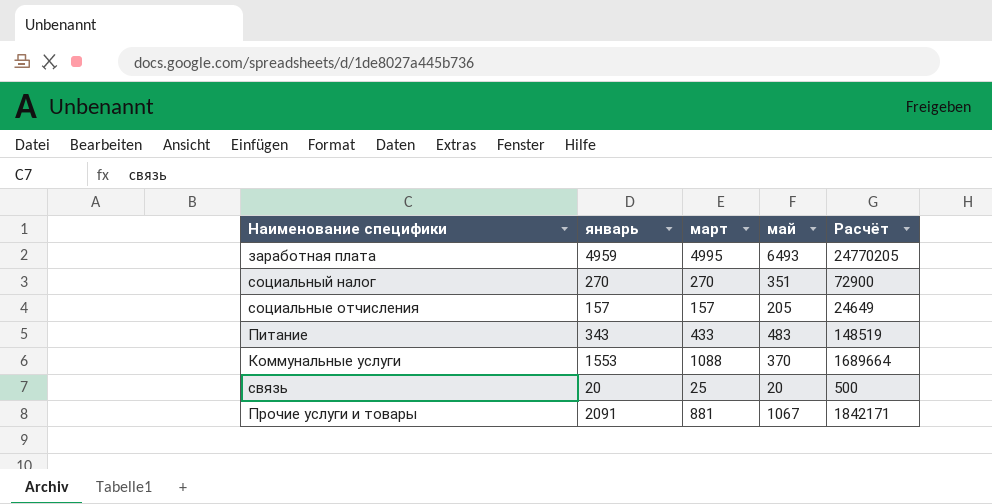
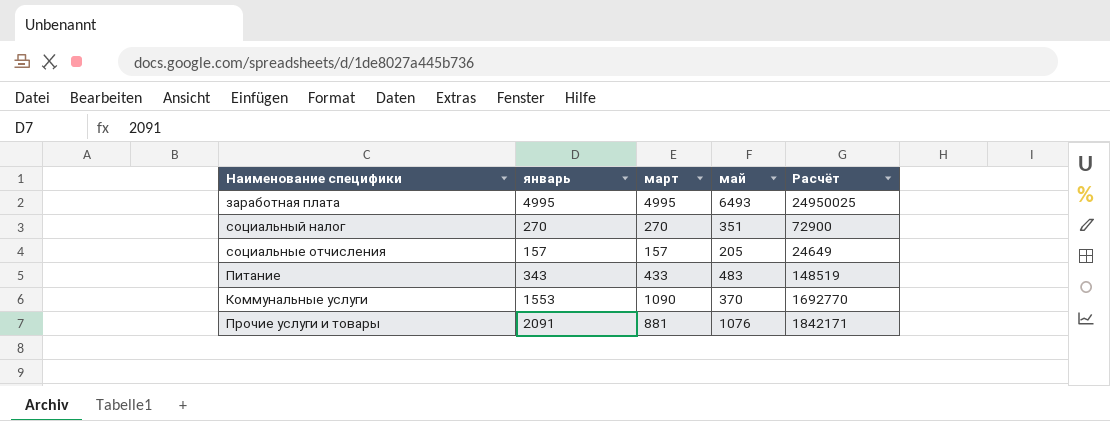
row связь: 20 | 25 | 20 | 500 -> none
заработная плата | январь: 4959 -> 4995
заработная плата | Расчёт: 24770205 -> 24950025
Коммунальные услуги | март: 1088 -> 1090
Коммунальные услуги | Расчёт: 1689664 -> 1692770
Прочие услуги и товары | май: 1067 -> 1076

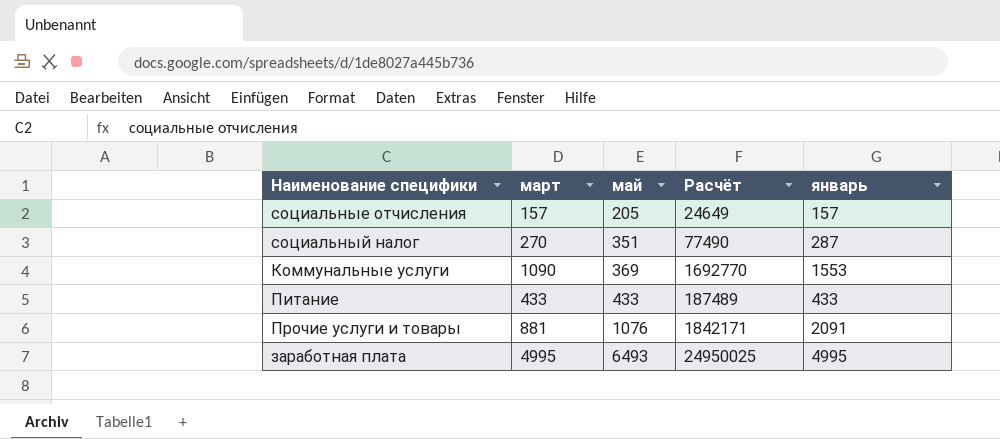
row order: none -> май ascending
column январь | position: 2 -> 5
социальный налог | Расчёт: 72900 -> 77490
социальный налог | январь: 270 -> 287
Коммунальные услуги | май: 370 -> 369
Питание | май: 483 -> 433
Питание | Расчёт: 148519 -> 187489
Питание | январь: 343 -> 433

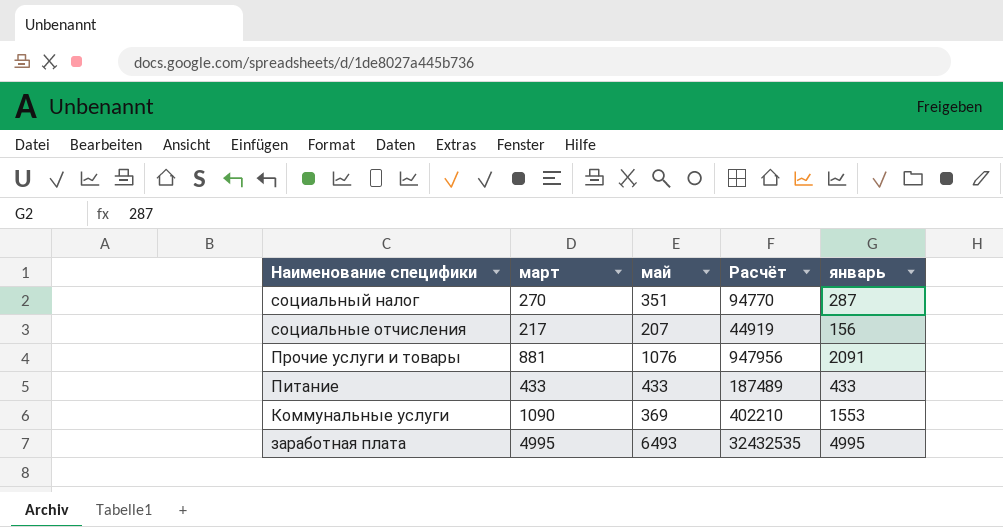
row order: май ascending -> Наименование специфики descending
column Расчёт | formula: [март] * [январь] -> [март] * [май]
социальные отчисления | март: 157 -> 217
социальные отчисления | май: 205 -> 207
социальные отчисления | январь: 157 -> 156

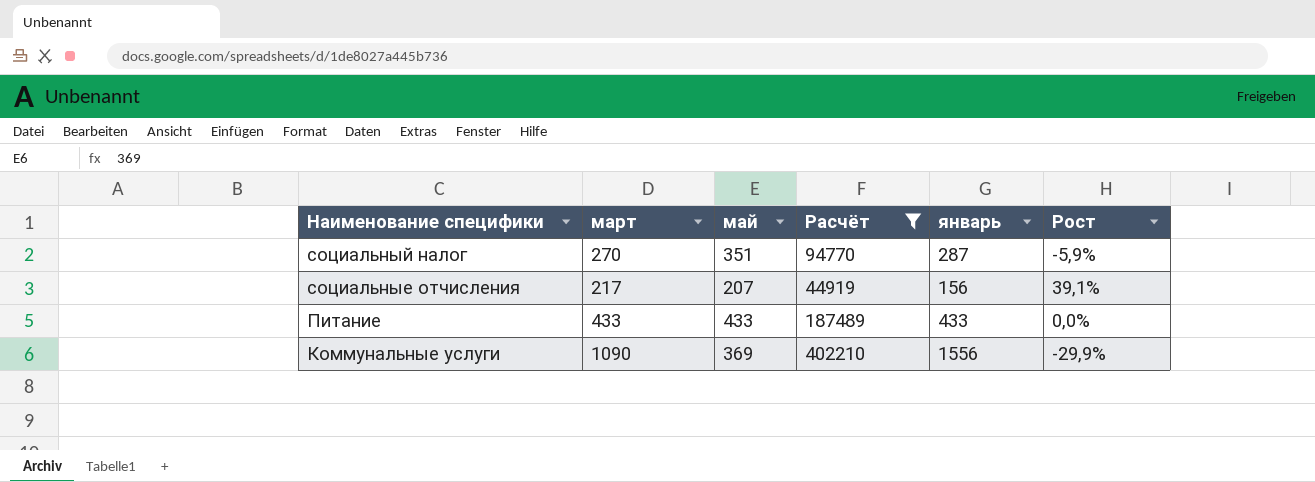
filter: none -> Расчёт <= 402210
column Рост | formula: none -> ([март] - [январь]) / [январь]
Коммунальные услуги | январь: 1553 -> 1556

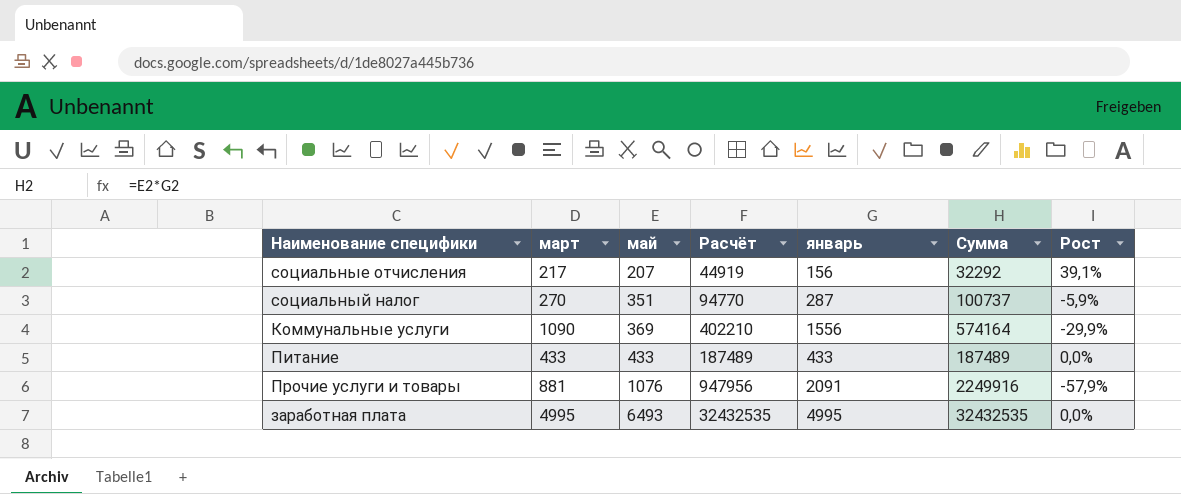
filter: Расчёт <= 402210 -> none
row order: Наименование специфики descending -> май ascending
column Сумма | formula: none -> [май] * [январь]

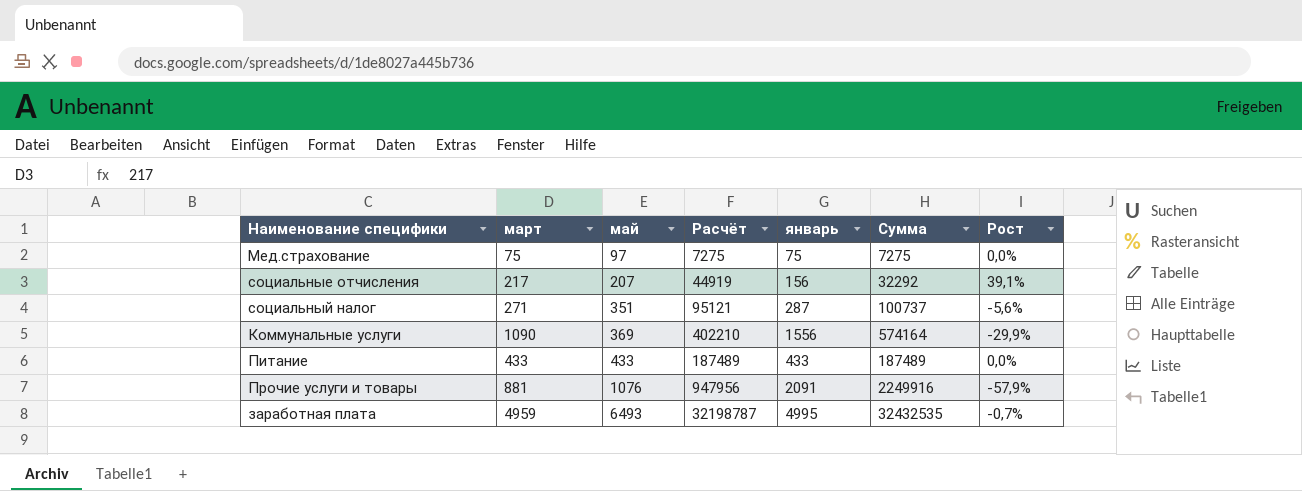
row Мед.страхование: none -> 75 | 97 | 7275 | 75 | 7275 | 0,0%
социальный налог | март: 270 -> 271
социальный налог | Расчёт: 94770 -> 95121
социальный налог | Рост: -5,9% -> -5,6%
заработная плата | март: 4995 -> 4959
заработная плата | Расчёт: 32432535 -> 32198787
заработная плата | Рост: 0,0% -> -0,7%

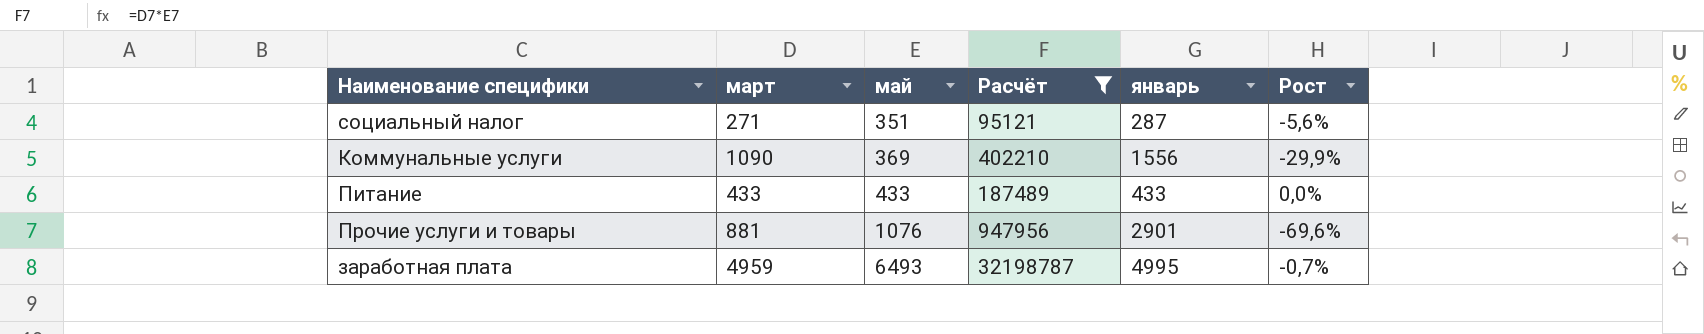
filter: none -> Расчёт >= 95121
column Сумма | formula: [май] * [январь] -> none
Прочие услуги и товары | январь: 2091 -> 2901
Прочие услуги и товары | Рост: -57,9% -> -69,6%

